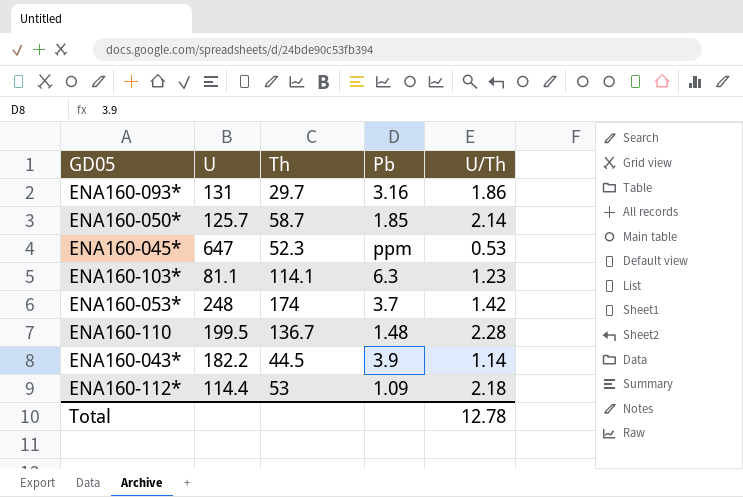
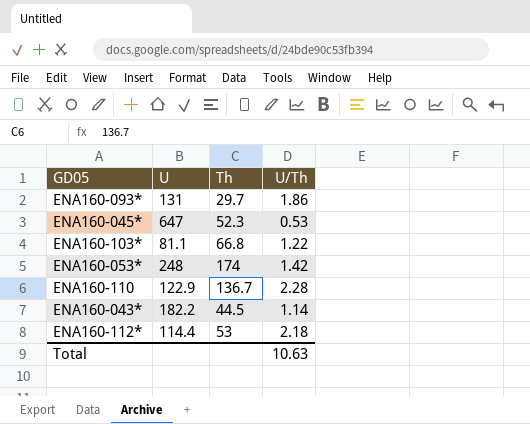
column Pb | position: 4 -> none
row ENA160-050*: 125.7 | 58.7 | 1.85 | 2.14 -> none
ENA160-103* | Th: 114.1 -> 66.8
ENA160-103* | U/Th: 1.23 -> 1.22
ENA160-110 | U: 199.5 -> 122.9
Total | U/Th: 12.78 -> 10.63

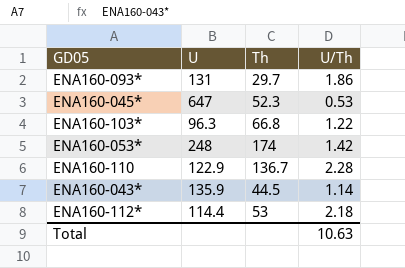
ENA160-103* | U: 81.1 -> 96.3
ENA160-043* | U: 182.2 -> 135.9

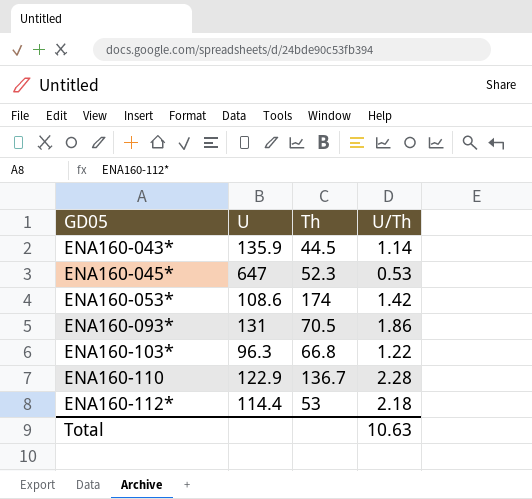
row order: none -> GD05 ascending
ENA160-053* | U: 248 -> 108.6
ENA160-093* | Th: 29.7 -> 70.5

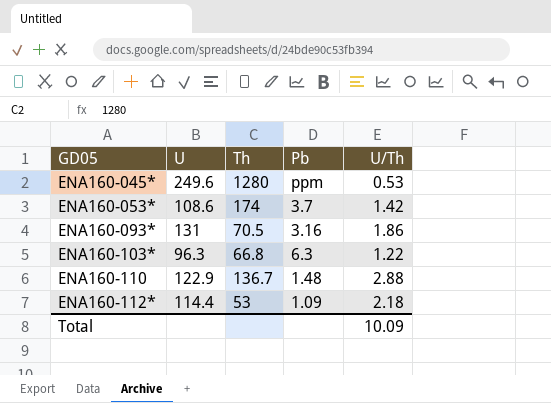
column Pb | position: none -> 4
row ENA160-043*: 135.9 | 44.5 | 1.14 -> none
ENA160-045* | U: 647 -> 249.6
ENA160-045* | Th: 52.3 -> 1280
ENA160-110 | U/Th: 2.28 -> 2.88
Total | U/Th: 10.63 -> 10.09

